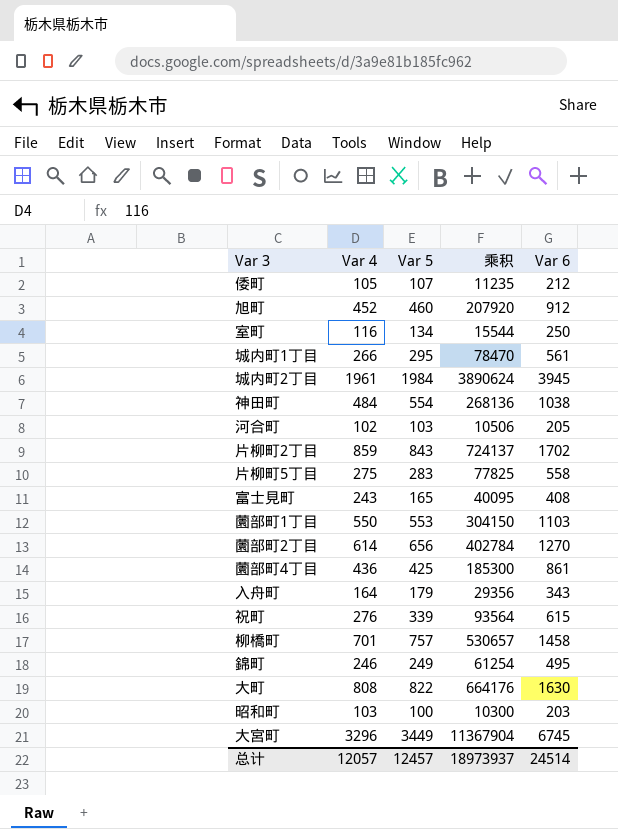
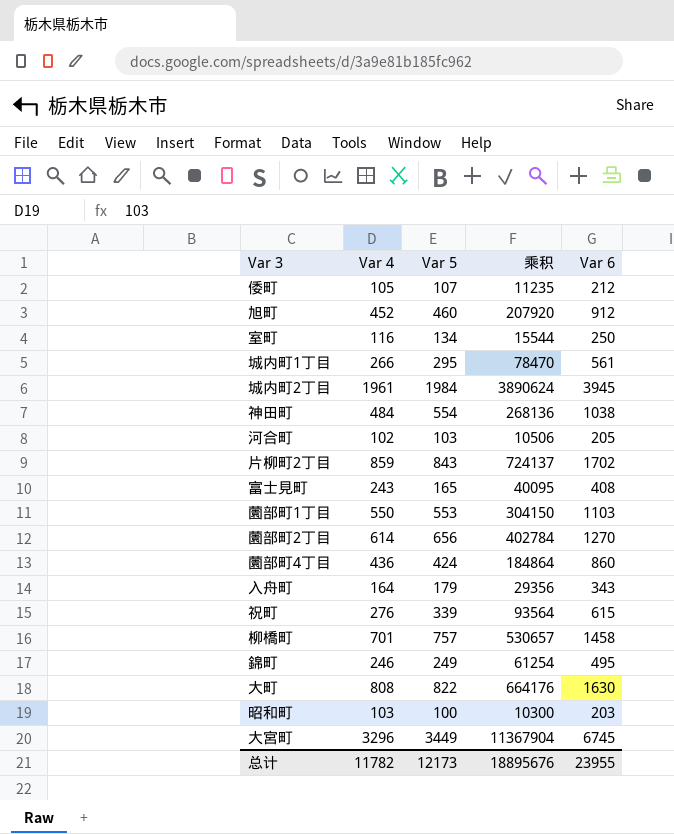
row 片柳町5丁目: 275 | 283 | 77825 | 558 -> none
薗部町4丁目 | Var 5: 425 -> 424
薗部町4丁目 | 乘积: 185300 -> 184864
薗部町4丁目 | Var 6: 861 -> 860
总计 | Var 4: 12057 -> 11782
总计 | Var 5: 12457 -> 12173
总计 | 乘积: 18973937 -> 18895676
总计 | Var 6: 24514 -> 23955

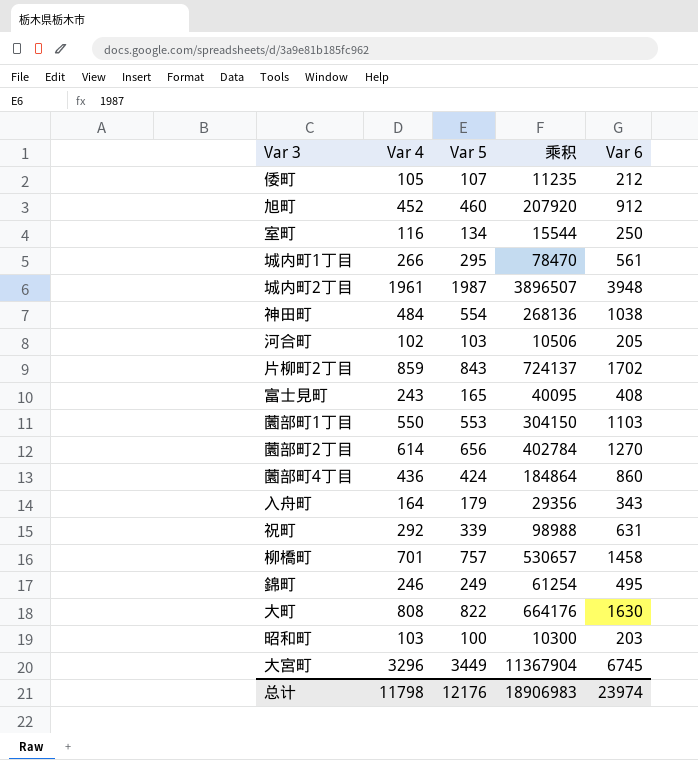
城内町2丁目 | Var 5: 1984 -> 1987
城内町2丁目 | 乘积: 3890624 -> 3896507
城内町2丁目 | Var 6: 3945 -> 3948
祝町 | Var 4: 276 -> 292
祝町 | 乘积: 93564 -> 98988
祝町 | Var 6: 615 -> 631
总计 | Var 4: 11782 -> 11798
总计 | Var 5: 12173 -> 12176
总计 | 乘积: 18895676 -> 18906983
总计 | Var 6: 23955 -> 23974

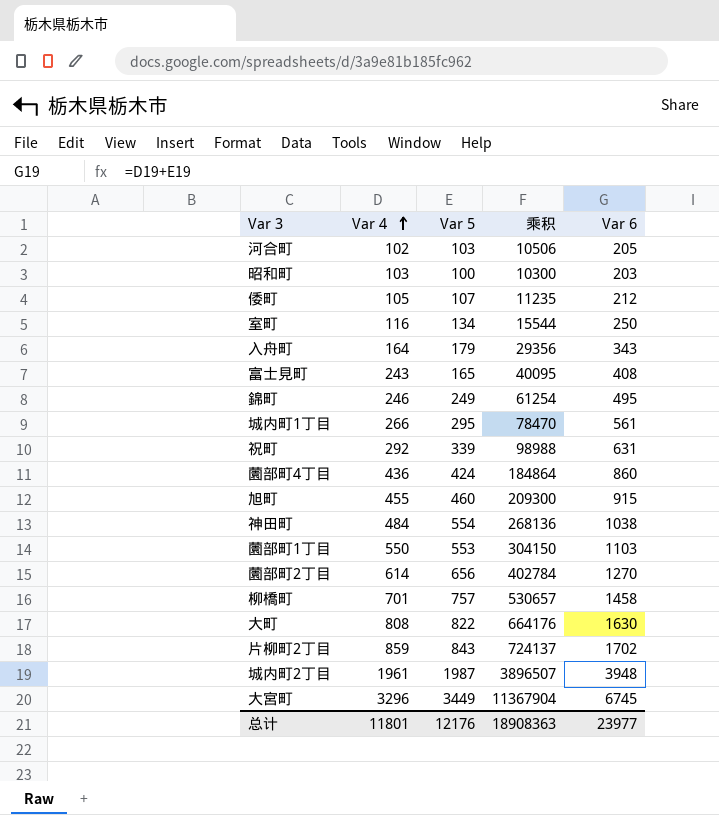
row order: none -> Var 4 ascending
旭町 | Var 4: 452 -> 455
旭町 | 乘积: 207920 -> 209300
旭町 | Var 6: 912 -> 915
总计 | Var 4: 11798 -> 11801
总计 | 乘积: 18906983 -> 18908363
总计 | Var 6: 23974 -> 23977

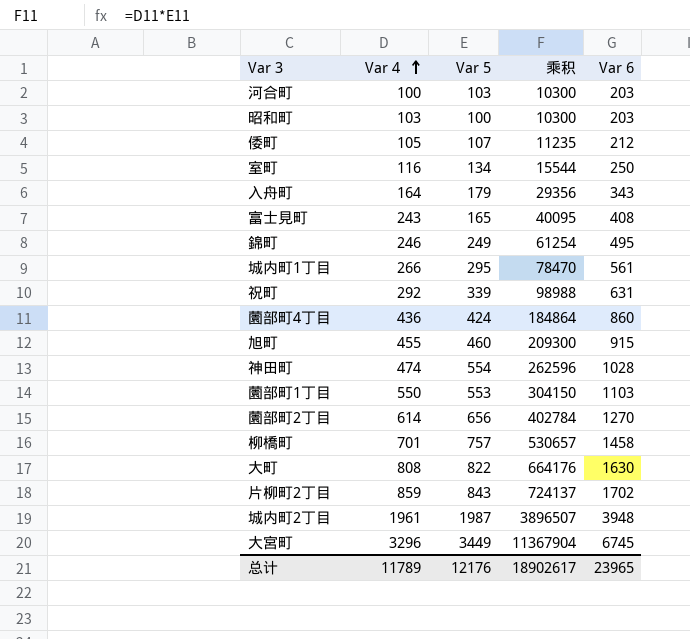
河合町 | Var 4: 102 -> 100
河合町 | 乘积: 10506 -> 10300
河合町 | Var 6: 205 -> 203
神田町 | Var 4: 484 -> 474
神田町 | 乘积: 268136 -> 262596
神田町 | Var 6: 1038 -> 1028
总计 | Var 4: 11801 -> 11789
总计 | 乘积: 18908363 -> 18902617
总计 | Var 6: 23977 -> 23965

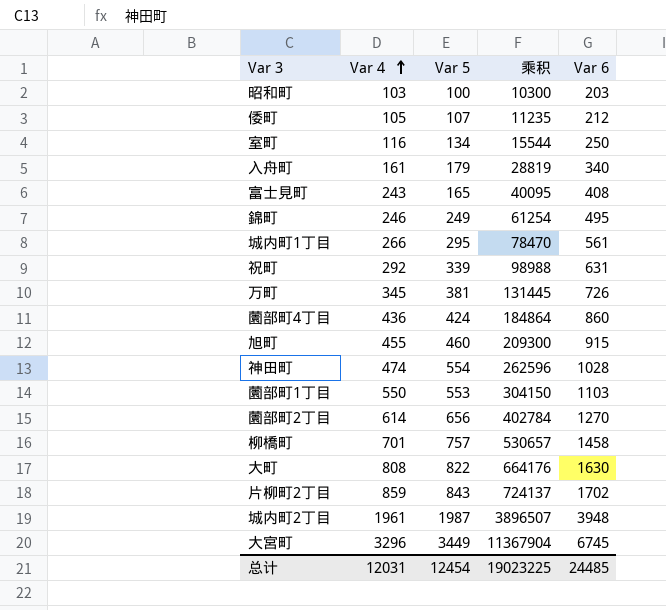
row 河合町: 100 | 103 | 10300 | 203 -> none
入舟町 | Var 4: 164 -> 161
入舟町 | 乘积: 29356 -> 28819
入舟町 | Var 6: 343 -> 340
row 万町: none -> 345 | 381 | 131445 | 726
总计 | Var 4: 11789 -> 12031
总计 | Var 5: 12176 -> 12454
总计 | 乘积: 18902617 -> 19023225
总计 | Var 6: 23965 -> 24485

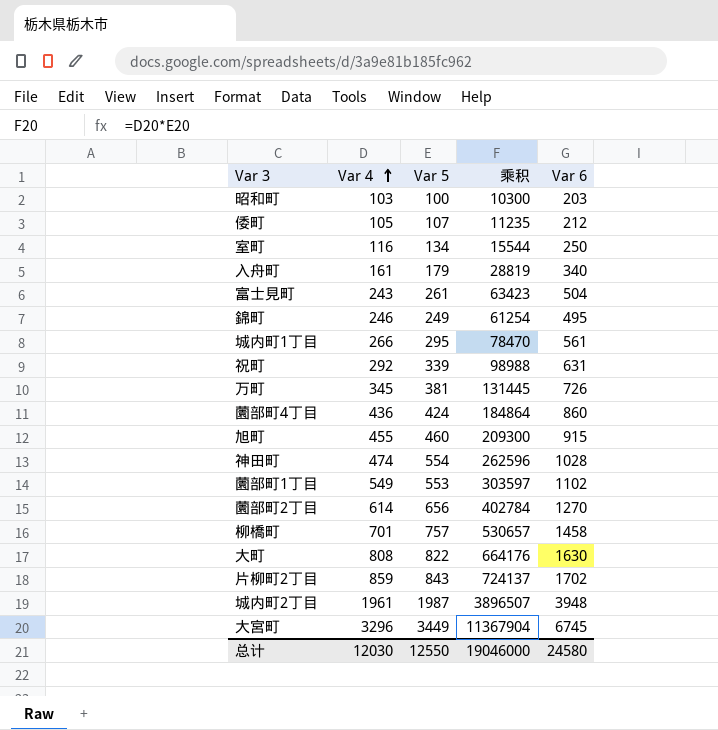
富士見町 | Var 5: 165 -> 261
富士見町 | 乘积: 40095 -> 63423
富士見町 | Var 6: 408 -> 504
薗部町1丁目 | Var 4: 550 -> 549
薗部町1丁目 | 乘积: 304150 -> 303597
薗部町1丁目 | Var 6: 1103 -> 1102
总计 | Var 4: 12031 -> 12030
总计 | Var 5: 12454 -> 12550
总计 | 乘积: 19023225 -> 19046000
总计 | Var 6: 24485 -> 24580

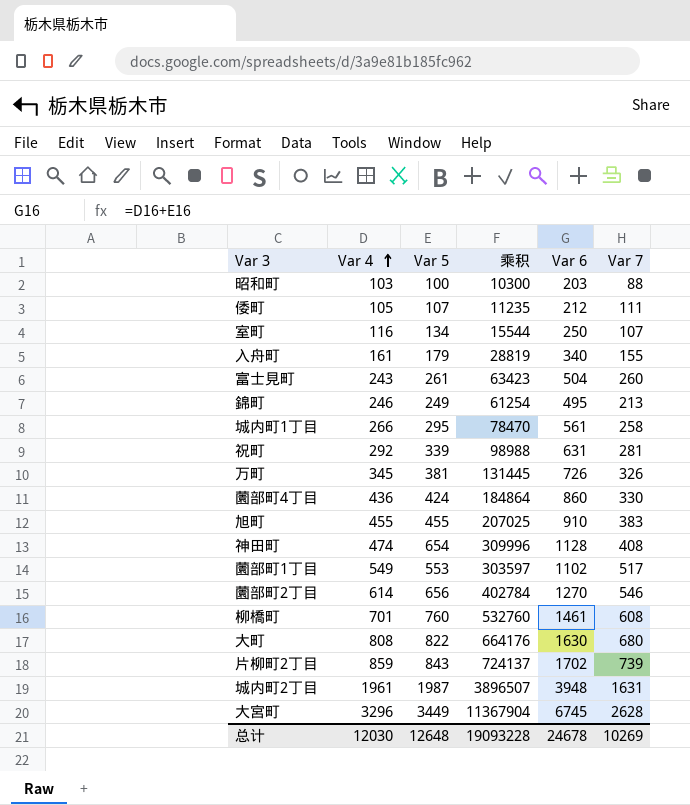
column Var 7 | position: none -> 6
旭町 | Var 5: 460 -> 455
旭町 | 乘积: 209300 -> 207025
旭町 | Var 6: 915 -> 910
神田町 | Var 5: 554 -> 654
神田町 | 乘积: 262596 -> 309996
神田町 | Var 6: 1028 -> 1128
柳橋町 | Var 5: 757 -> 760
柳橋町 | 乘积: 530657 -> 532760
柳橋町 | Var 6: 1458 -> 1461
总计 | Var 5: 12550 -> 12648
总计 | 乘积: 19046000 -> 19093228
总计 | Var 6: 24580 -> 24678

